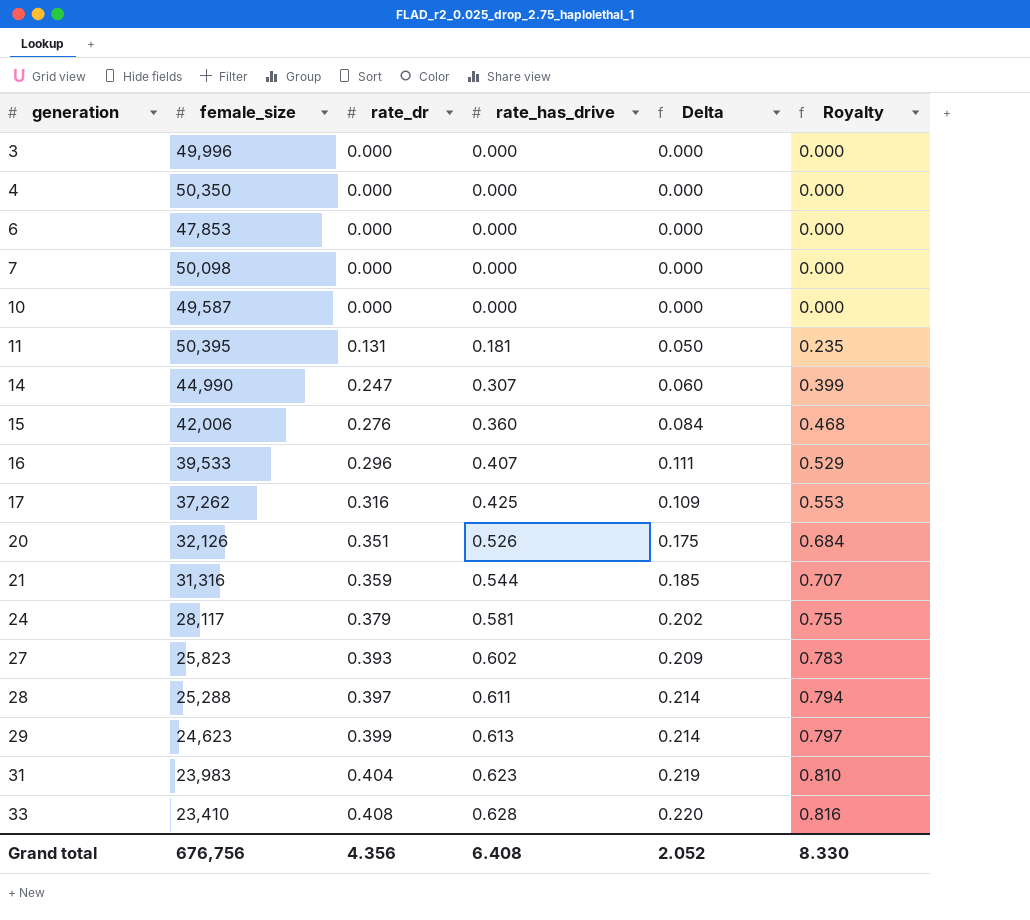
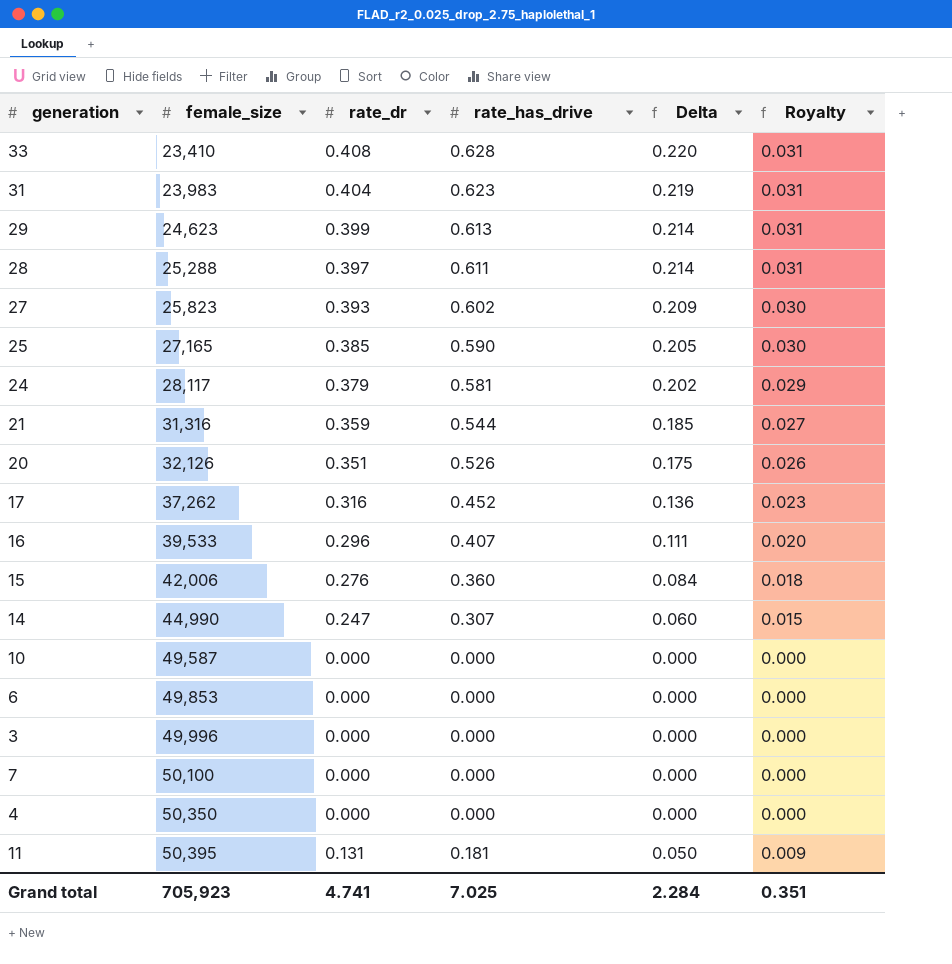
row order: generation ascending -> female_size ascending
column Royalty | formula: [rate_has_drive] * 1.3 -> [rate_has_drive] * 0.05
row 25: none -> 27,165 | 0.385 | 0.590 | 0.205 | 0.030
17 | rate_has_drive: 0.425 -> 0.452
17 | Delta: 0.109 -> 0.136
6 | female_size: 47,853 -> 49,853
7 | female_size: 50,098 -> 50,100
Grand total | female_size: 676,756 -> 705,923
Grand total | rate_dr: 4.356 -> 4.741
Grand total | rate_has_drive: 6.408 -> 7.025
Grand total | Delta: 2.052 -> 2.284
Grand total | Royalty: 8.330 -> 0.351

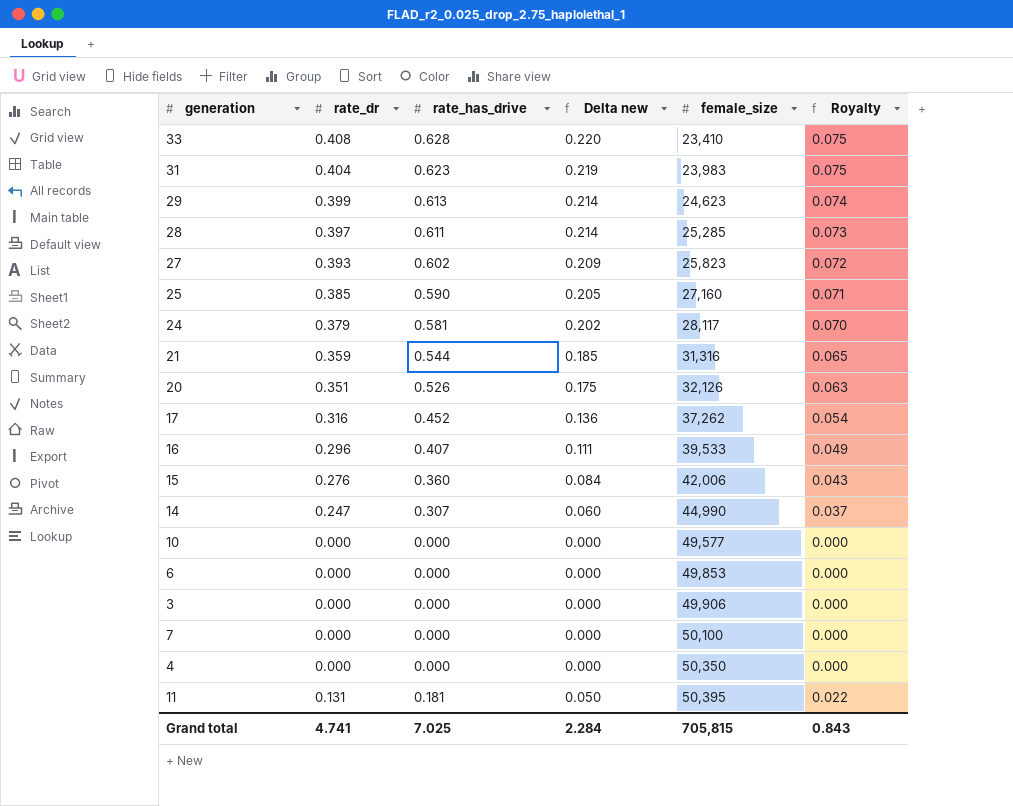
column name: Delta -> Delta new
column female_size | position: 2 -> 5
column Royalty | formula: [rate_has_drive] * 0.05 -> [rate_has_drive] * 0.12
28 | female_size: 25,288 -> 25,285
25 | female_size: 27,165 -> 27,160
10 | female_size: 49,587 -> 49,577
3 | female_size: 49,996 -> 49,906
Grand total | female_size: 705,923 -> 705,815
Grand total | Royalty: 0.351 -> 0.843

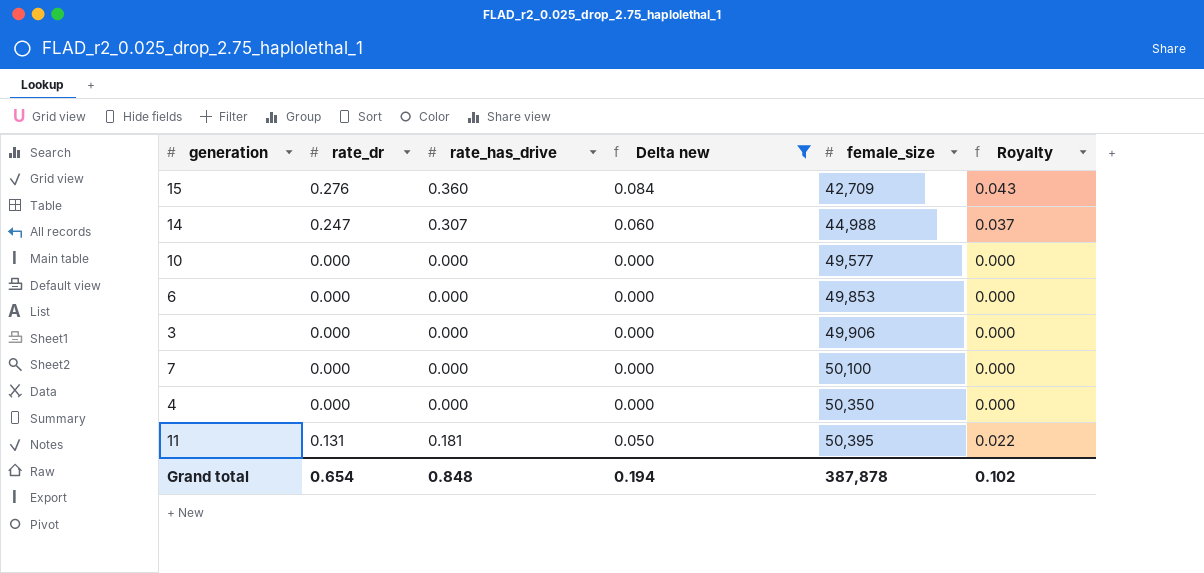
filter: none -> Delta new <= 0.084
15 | female_size: 42,006 -> 42,709
14 | female_size: 44,990 -> 44,988
Grand total | rate_dr: 4.741 -> 0.654
Grand total | rate_has_drive: 7.025 -> 0.848
Grand total | Delta new: 2.284 -> 0.194
Grand total | female_size: 705,815 -> 387,878
Grand total | Royalty: 0.843 -> 0.102

